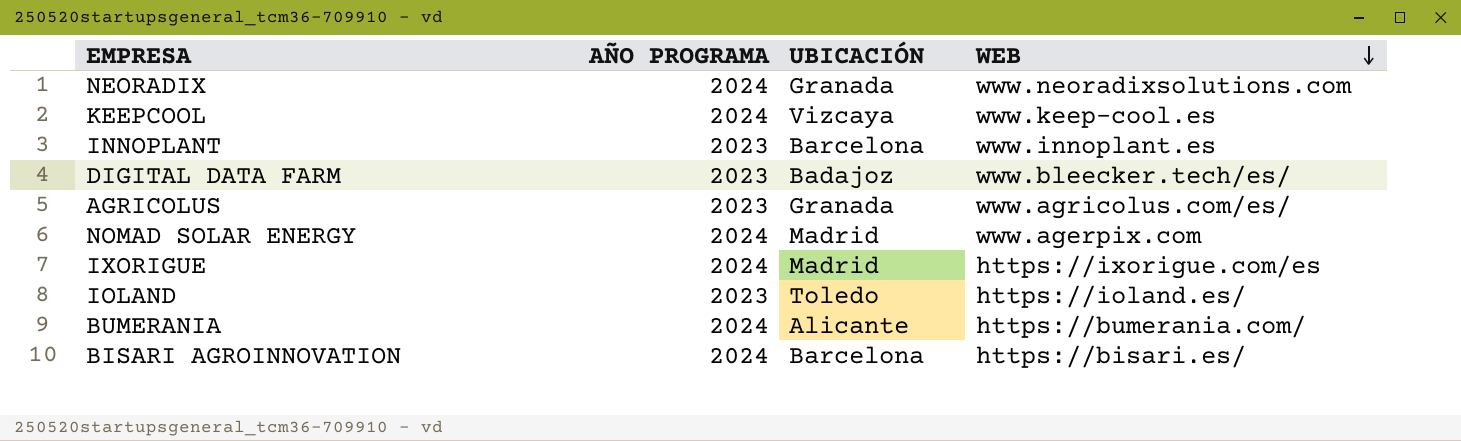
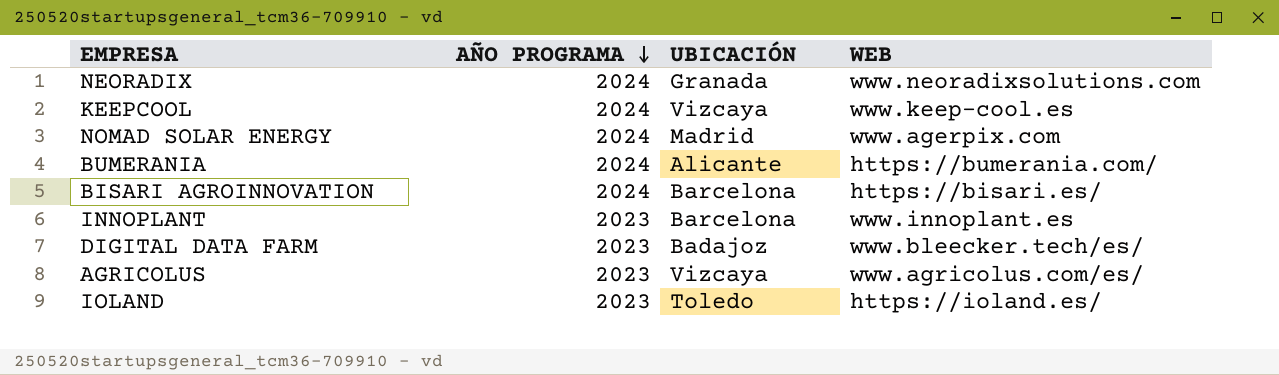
row order: WEB descending -> AÑO PROGRAMA descending
row IXORIGUE: 2024 | Madrid | https://ixorigue.com/es -> none
AGRICOLUS | UBICACIÓN: Granada -> Vizcaya

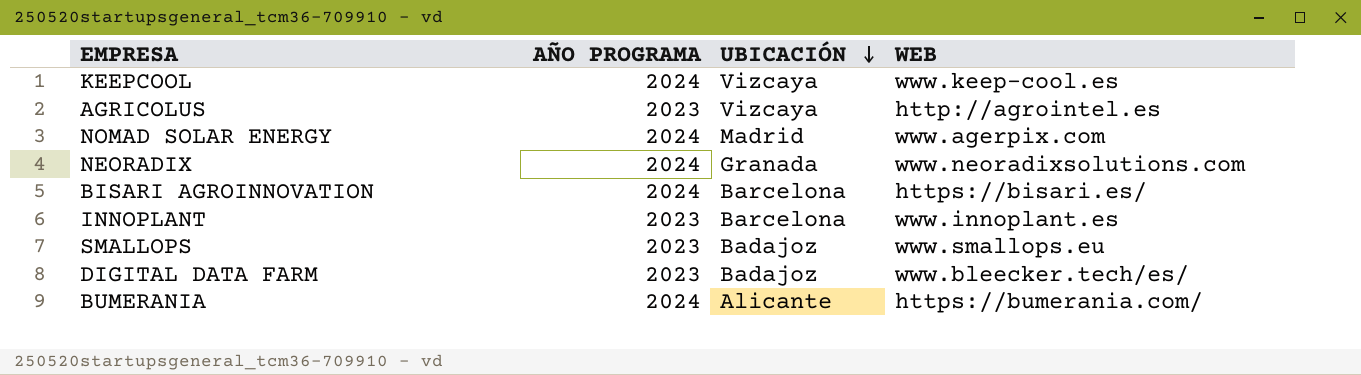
row order: AÑO PROGRAMA descending -> UBICACIÓN descending
row IOLAND: 2023 | Toledo | https://ioland.es/ -> none
AGRICOLUS | WEB: www.agricolus.com/es/ -> http://agrointel.es
row SMALLOPS: none -> 2023 | Badajoz | www.smallops.eu

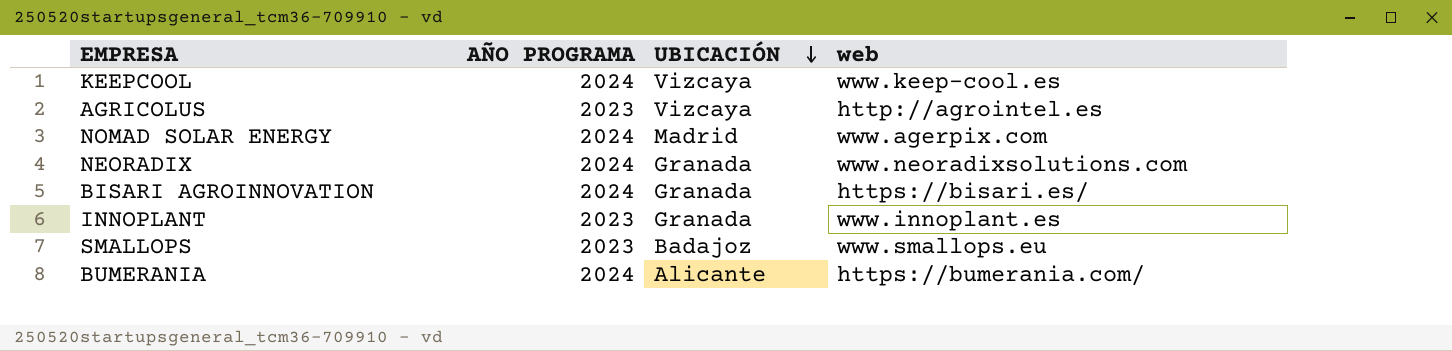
column name: WEB -> web
row DIGITAL DATA FARM: 2023 | Badajoz | www.bleecker.tech/es/ -> none
BISARI AGROINNOVATION | UBICACIÓN: Barcelona -> Granada
INNOPLANT | UBICACIÓN: Barcelona -> Granada

